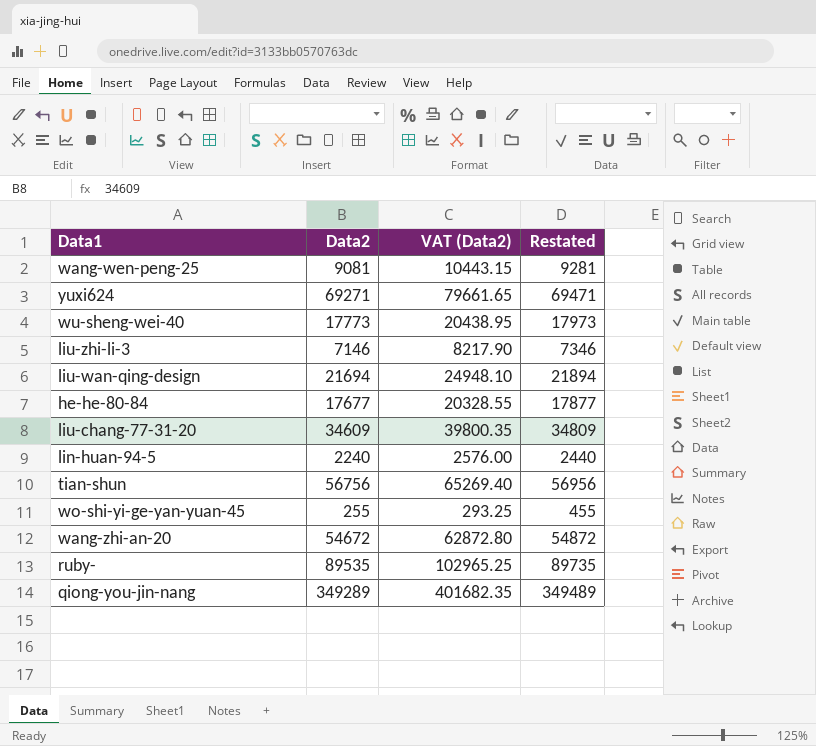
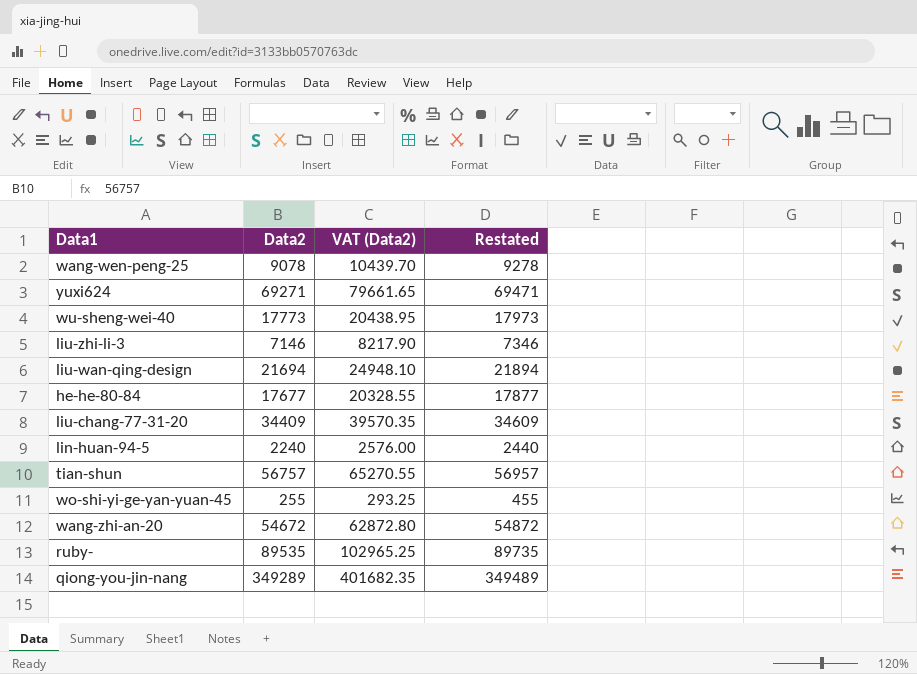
wang-wen-peng-25 | Data2: 9081 -> 9078
wang-wen-peng-25 | VAT (Data2): 10443.15 -> 10439.70
wang-wen-peng-25 | Restated: 9281 -> 9278
liu-chang-77-31-20 | Data2: 34609 -> 34409
liu-chang-77-31-20 | VAT (Data2): 39800.35 -> 39570.35
liu-chang-77-31-20 | Restated: 34809 -> 34609
tian-shun | Data2: 56756 -> 56757
tian-shun | VAT (Data2): 65269.40 -> 65270.55
tian-shun | Restated: 56956 -> 56957

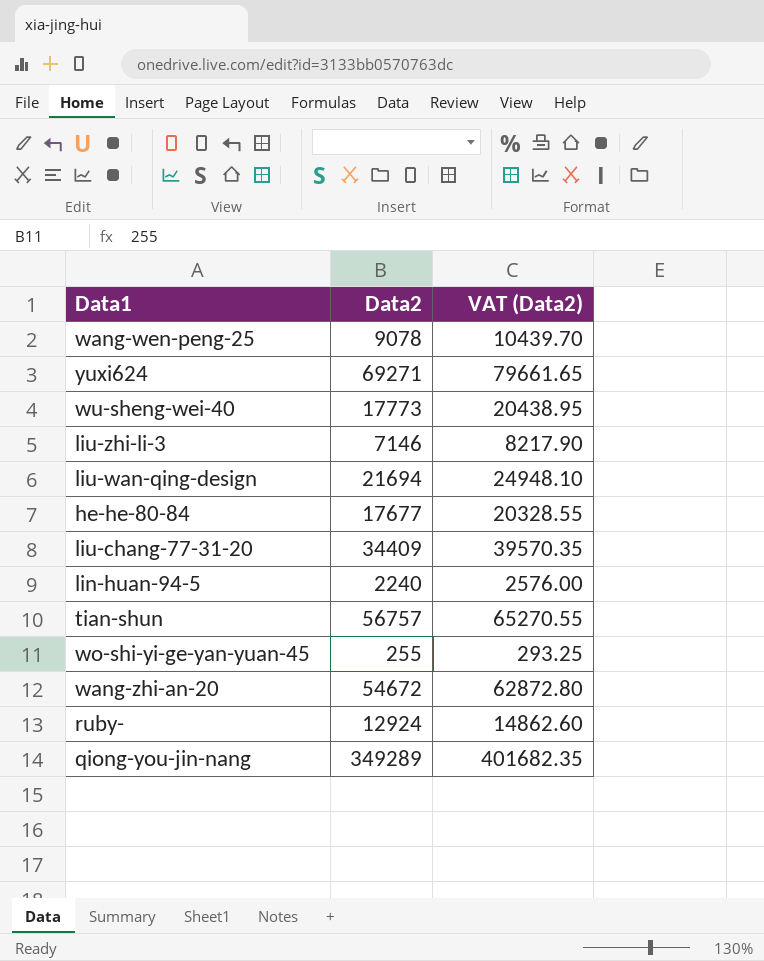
column Restated | formula: [Data2] + 200 -> none
ruby- | Data2: 89535 -> 12924
ruby- | VAT (Data2): 102965.25 -> 14862.60

